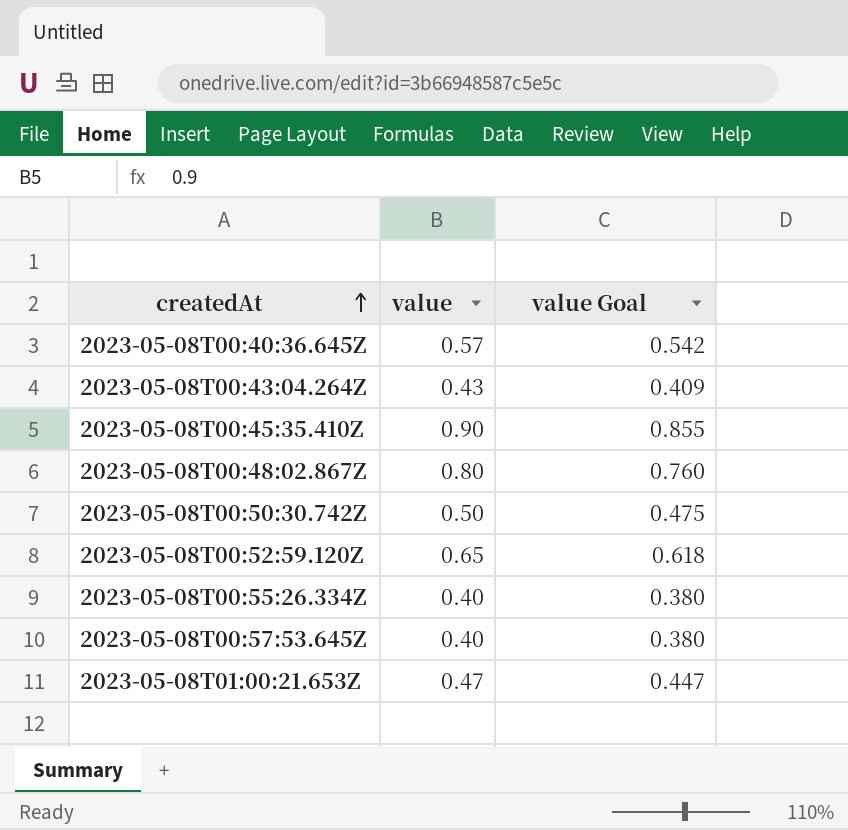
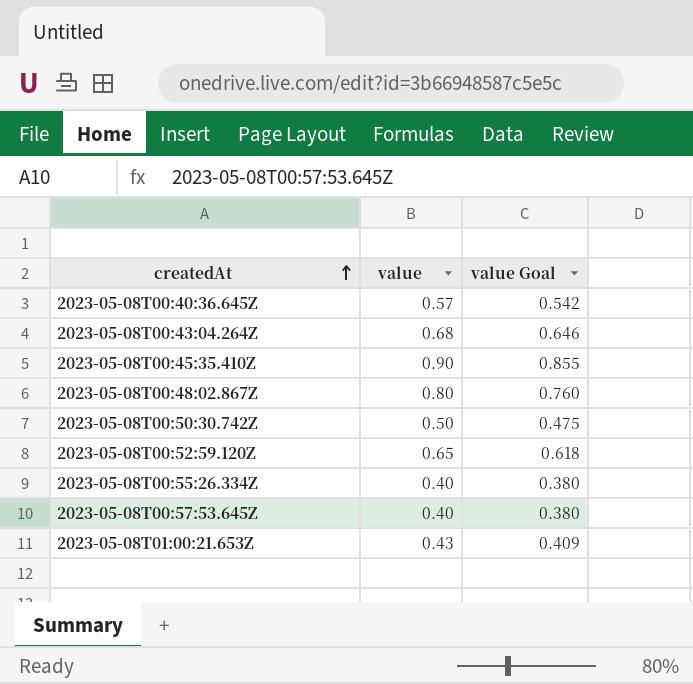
2023-05-08T00:43:04.264Z | value: 0.43 -> 0.68
2023-05-08T00:43:04.264Z | value Goal: 0.409 -> 0.646
2023-05-08T01:00:21.653Z | value: 0.47 -> 0.43
2023-05-08T01:00:21.653Z | value Goal: 0.447 -> 0.409

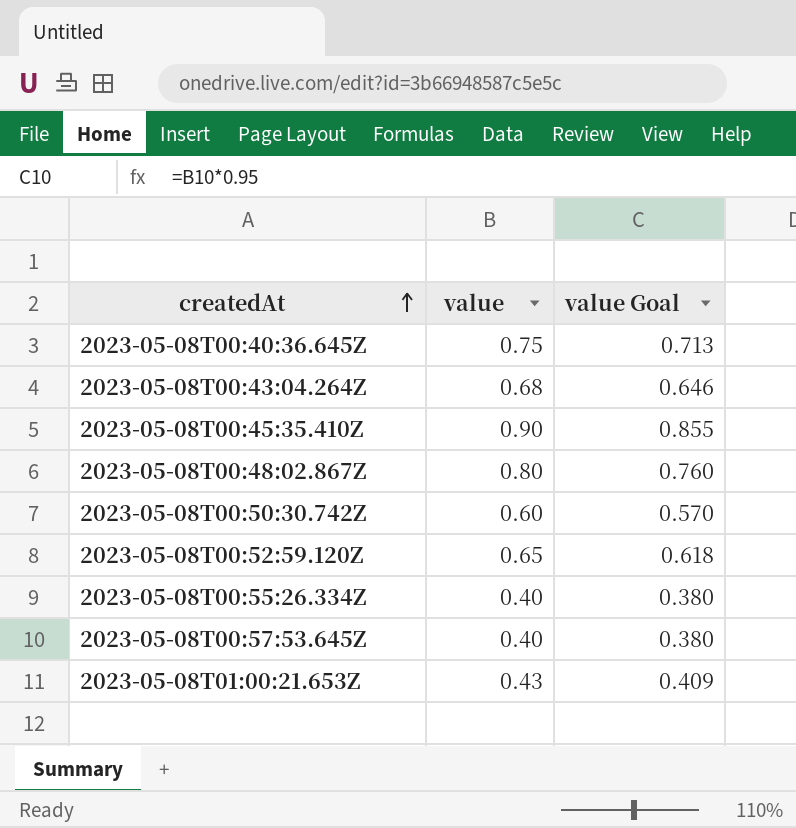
2023-05-08T00:40:36.645Z | value: 0.57 -> 0.75
2023-05-08T00:40:36.645Z | value Goal: 0.542 -> 0.713
2023-05-08T00:50:30.742Z | value: 0.50 -> 0.60
2023-05-08T00:50:30.742Z | value Goal: 0.475 -> 0.570

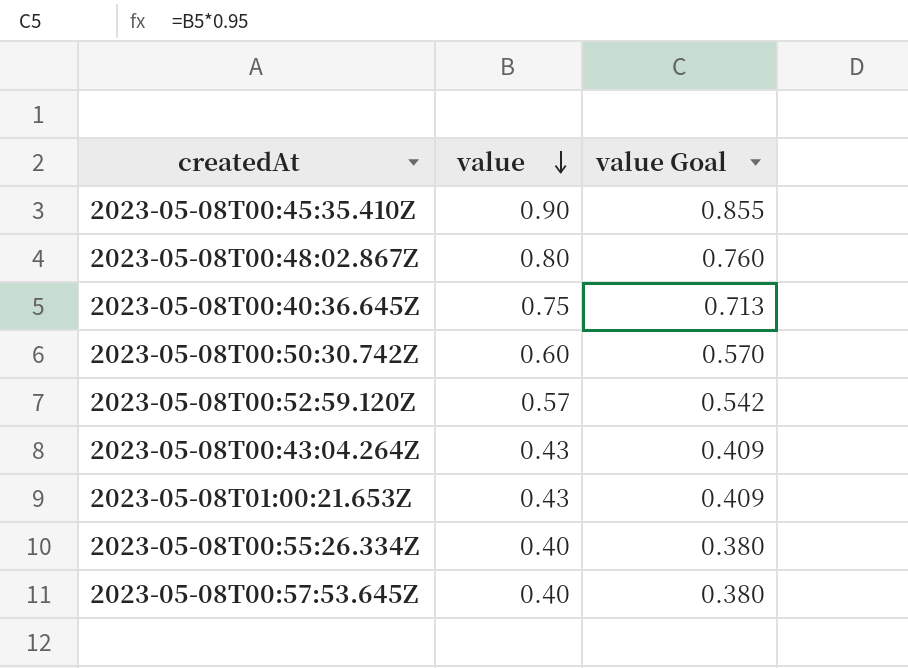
row order: createdAt ascending -> value descending
2023-05-08T00:52:59.120Z | value: 0.65 -> 0.57
2023-05-08T00:52:59.120Z | value Goal: 0.618 -> 0.542
2023-05-08T00:43:04.264Z | value: 0.68 -> 0.43
2023-05-08T00:43:04.264Z | value Goal: 0.646 -> 0.409

